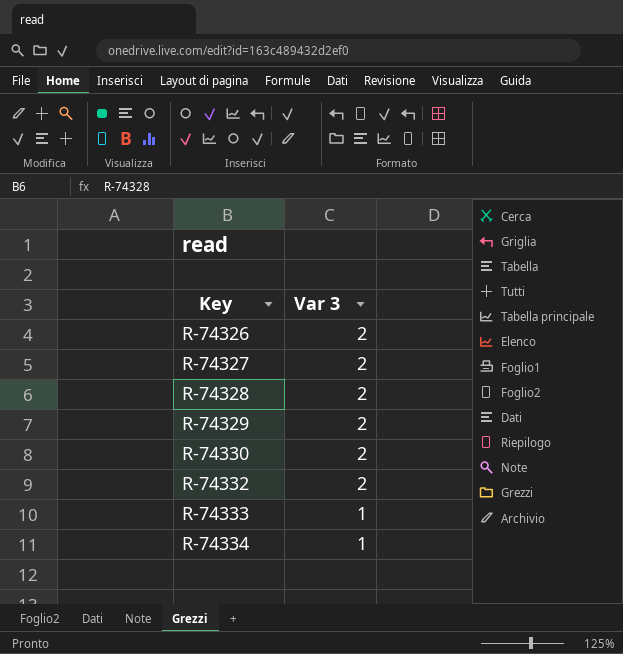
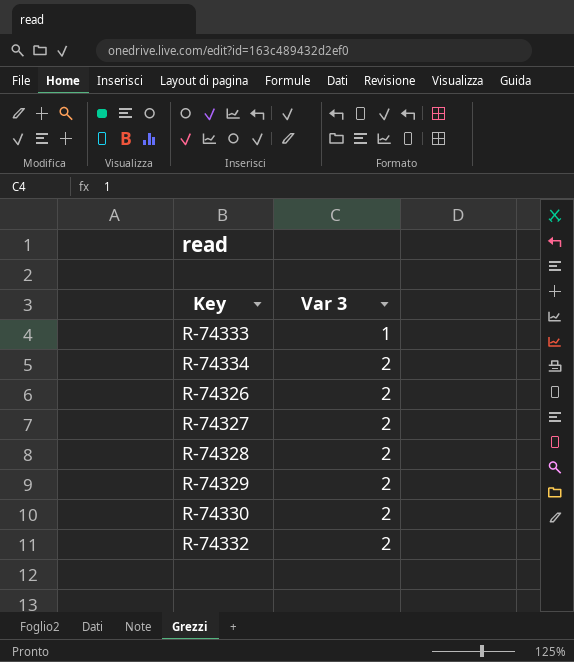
row order: Key ascending -> Var 3 ascending
R-74334 | Var 3: 1 -> 2

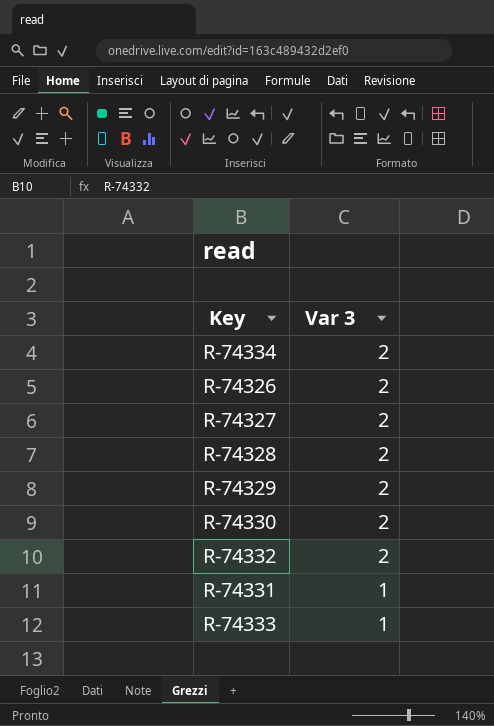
row order: Var 3 ascending -> Var 3 descending
row R-74331: none -> 1

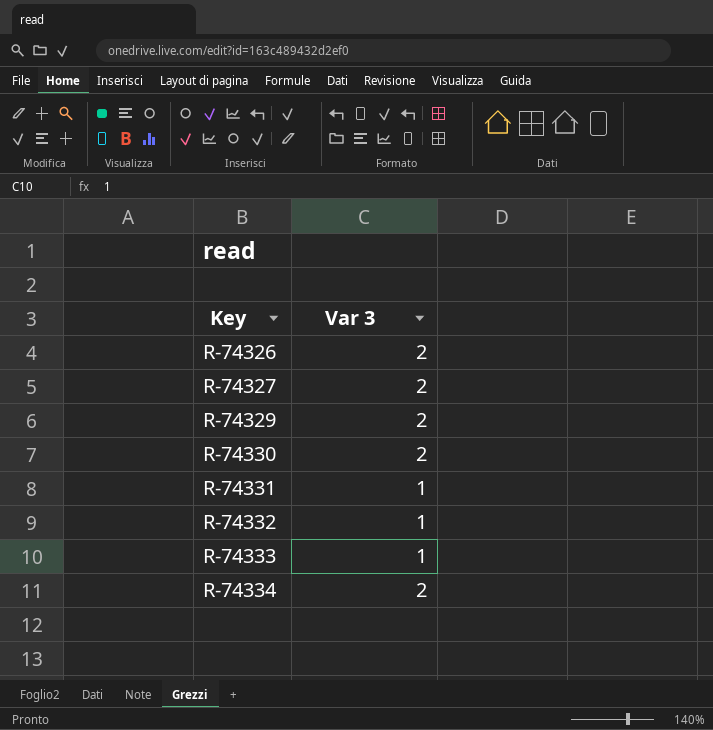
row order: Var 3 descending -> Key ascending
row R-74328: 2 -> none
R-74332 | Var 3: 2 -> 1

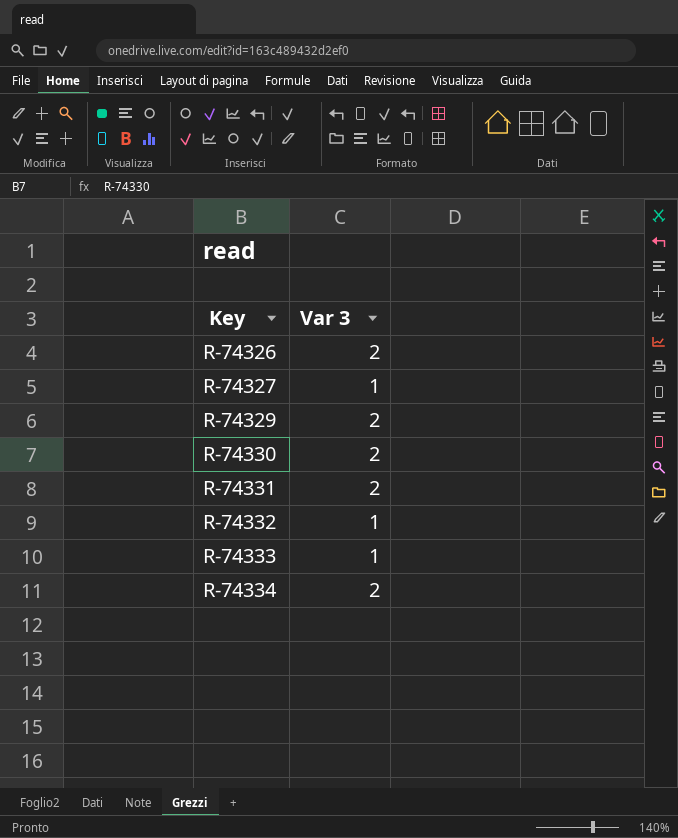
R-74327 | Var 3: 2 -> 1
R-74331 | Var 3: 1 -> 2

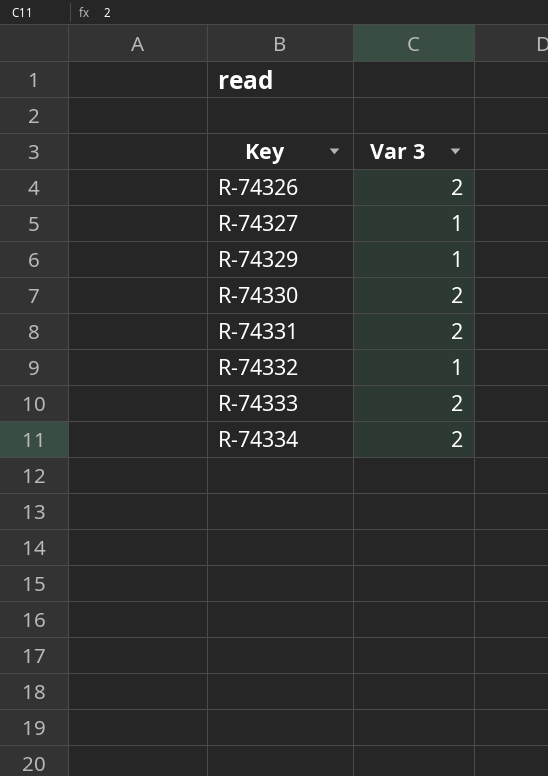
R-74329 | Var 3: 2 -> 1
R-74333 | Var 3: 1 -> 2

